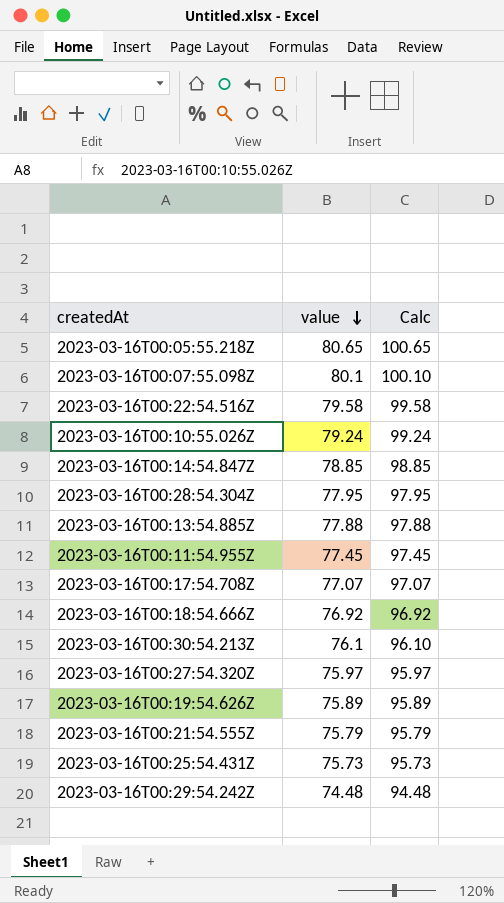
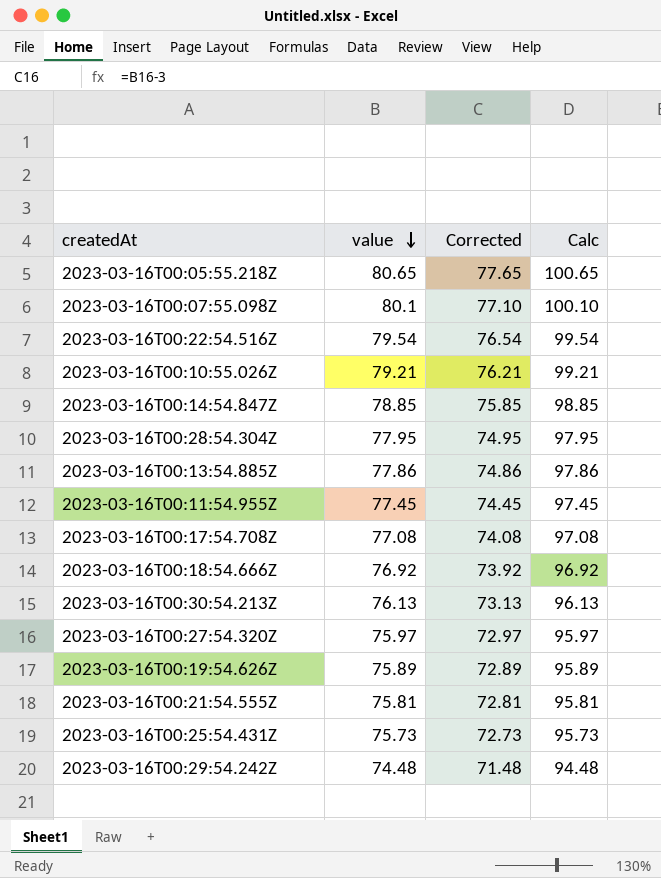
column Corrected | formula: none -> [value] - 3
2023-03-16T00:22:54.516Z | value: 79.58 -> 79.54
2023-03-16T00:22:54.516Z | Calc: 99.58 -> 99.54
2023-03-16T00:10:55.026Z | value: 79.24 -> 79.21
2023-03-16T00:10:55.026Z | Calc: 99.24 -> 99.21
2023-03-16T00:13:54.885Z | value: 77.88 -> 77.86
2023-03-16T00:13:54.885Z | Calc: 97.88 -> 97.86
2023-03-16T00:17:54.708Z | value: 77.07 -> 77.08
2023-03-16T00:17:54.708Z | Calc: 97.07 -> 97.08
2023-03-16T00:30:54.213Z | value: 76.1 -> 76.13
2023-03-16T00:30:54.213Z | Calc: 96.10 -> 96.13
2023-03-16T00:21:54.555Z | value: 75.79 -> 75.81
2023-03-16T00:21:54.555Z | Calc: 95.79 -> 95.81

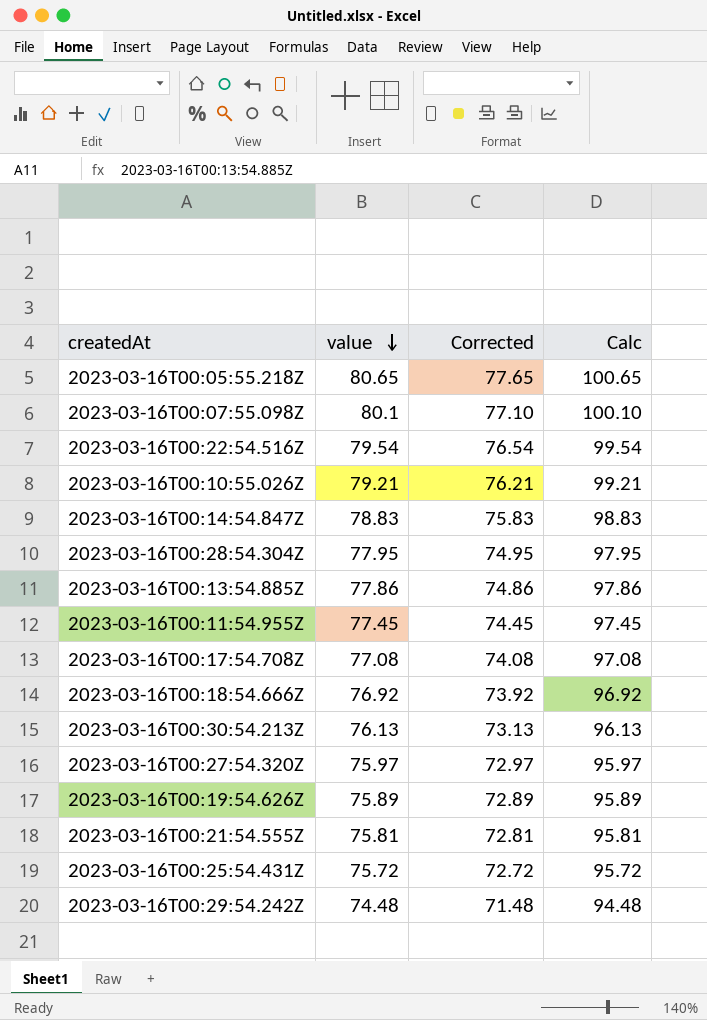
2023-03-16T00:14:54.847Z | value: 78.85 -> 78.83
2023-03-16T00:14:54.847Z | Corrected: 75.85 -> 75.83
2023-03-16T00:14:54.847Z | Calc: 98.85 -> 98.83
2023-03-16T00:25:54.431Z | value: 75.73 -> 75.72
2023-03-16T00:25:54.431Z | Corrected: 72.73 -> 72.72
2023-03-16T00:25:54.431Z | Calc: 95.73 -> 95.72

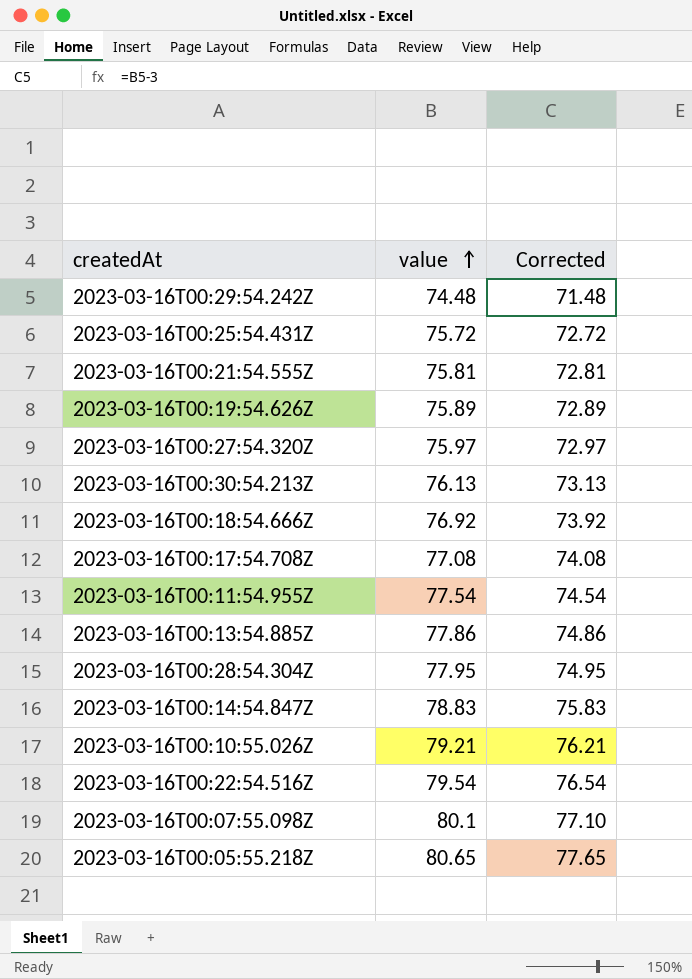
row order: value descending -> value ascending
column Calc | formula: [value] + 20 -> none
2023-03-16T00:11:54.955Z | value: 77.45 -> 77.54
2023-03-16T00:11:54.955Z | Corrected: 74.45 -> 74.54

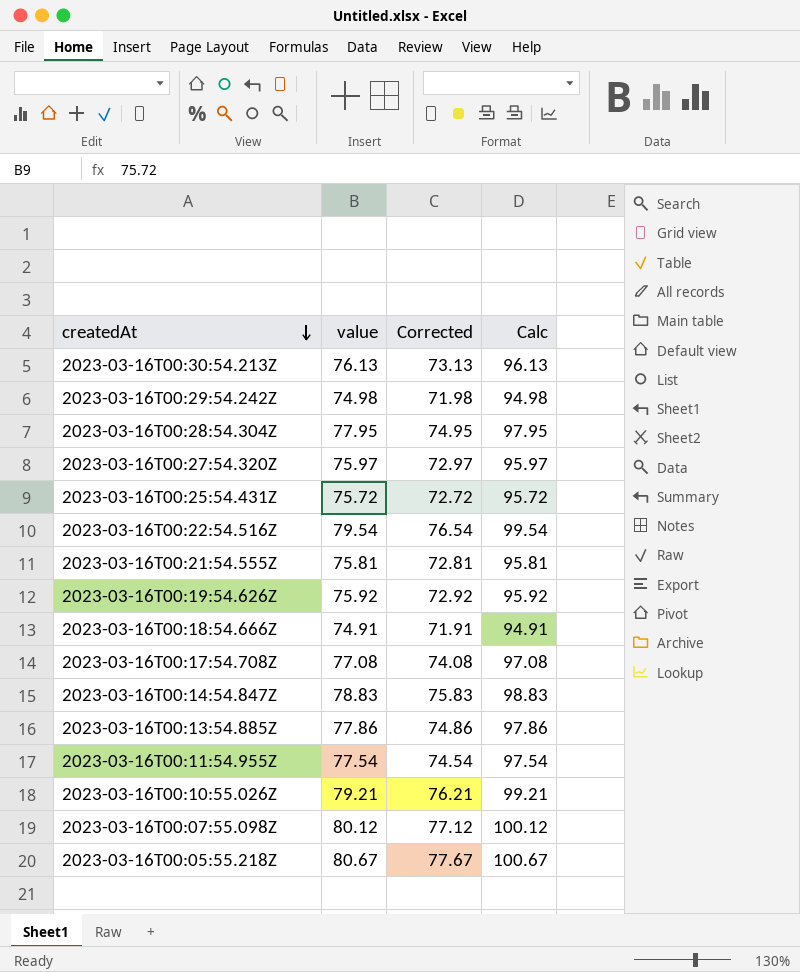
row order: value ascending -> createdAt descending
column Calc | formula: none -> [value] + 20
2023-03-16T00:29:54.242Z | value: 74.48 -> 74.98
2023-03-16T00:29:54.242Z | Corrected: 71.48 -> 71.98
2023-03-16T00:19:54.626Z | value: 75.89 -> 75.92
2023-03-16T00:19:54.626Z | Corrected: 72.89 -> 72.92
2023-03-16T00:18:54.666Z | value: 76.92 -> 74.91
2023-03-16T00:18:54.666Z | Corrected: 73.92 -> 71.91
2023-03-16T00:07:55.098Z | value: 80.1 -> 80.12
2023-03-16T00:07:55.098Z | Corrected: 77.10 -> 77.12
2023-03-16T00:05:55.218Z | value: 80.65 -> 80.67
2023-03-16T00:05:55.218Z | Corrected: 77.65 -> 77.67

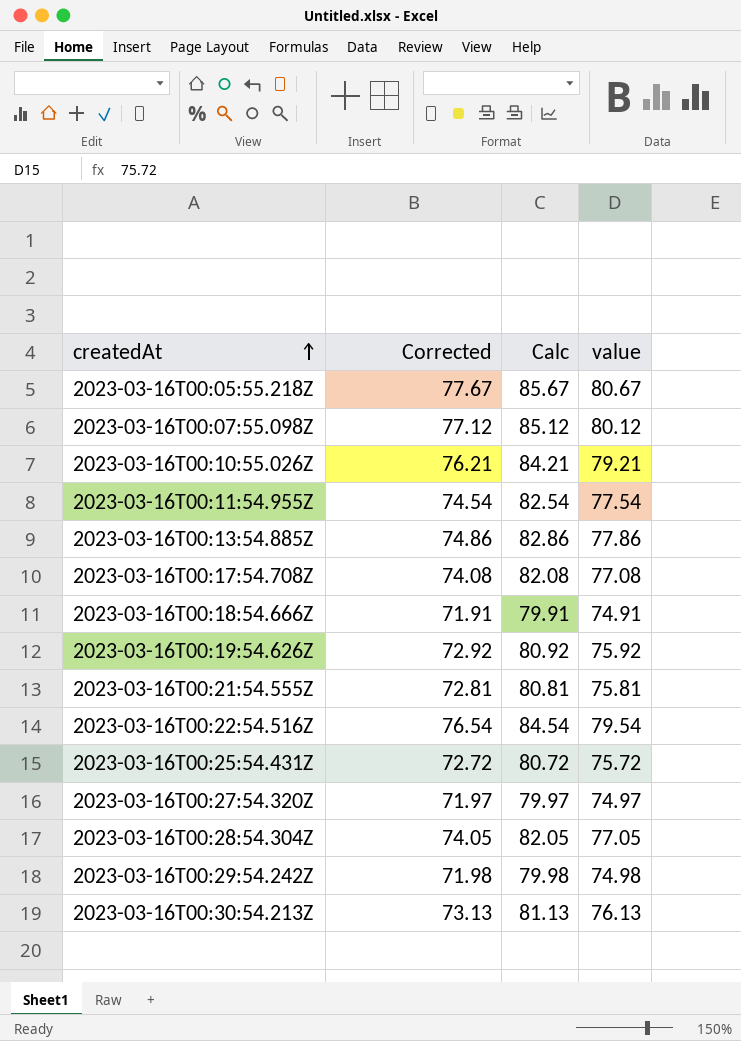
row order: createdAt descending -> createdAt ascending
column Calc | formula: [value] + 20 -> [value] + 5
column value | position: 2 -> 4
row 2023-03-16T00:14:54.847Z: 78.83 | 75.83 | 98.83 -> none
2023-03-16T00:27:54.320Z | Corrected: 72.97 -> 71.97
2023-03-16T00:27:54.320Z | value: 75.97 -> 74.97
2023-03-16T00:28:54.304Z | Corrected: 74.95 -> 74.05
2023-03-16T00:28:54.304Z | value: 77.95 -> 77.05

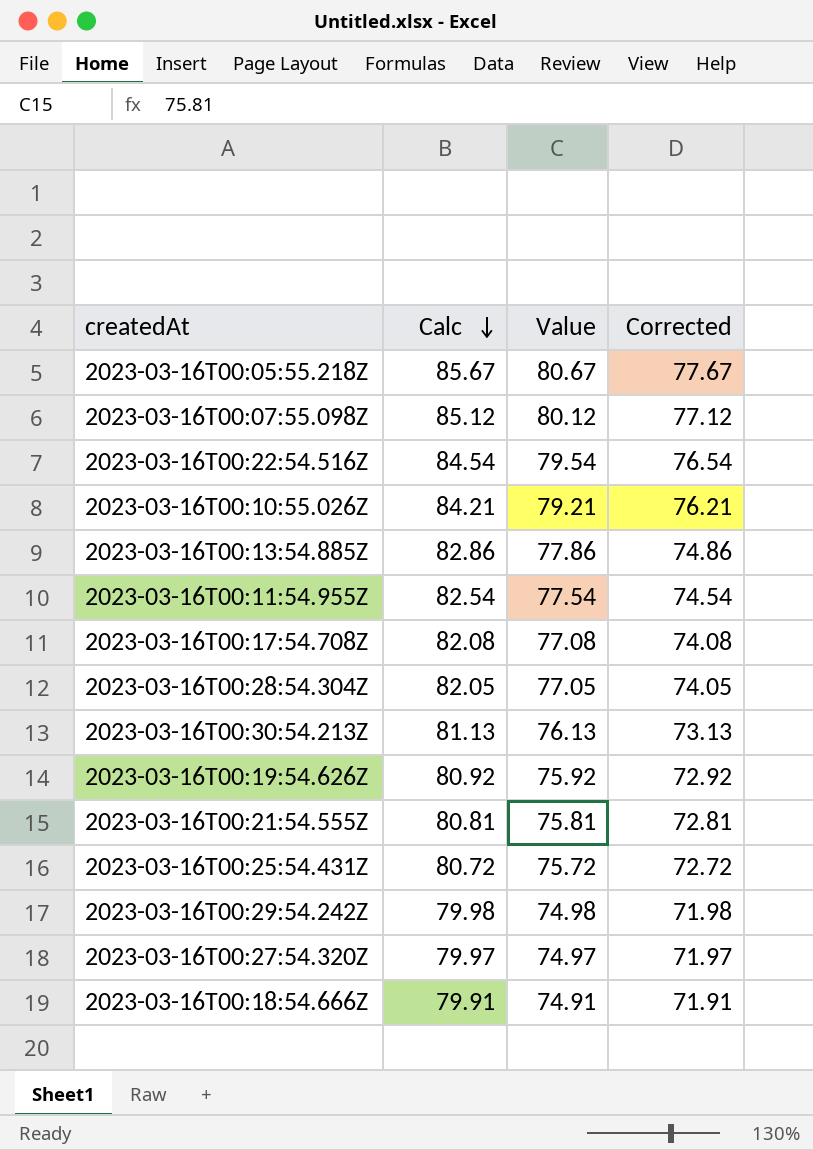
row order: createdAt ascending -> Calc descending
column name: value -> Value
column Corrected | position: 2 -> 4

